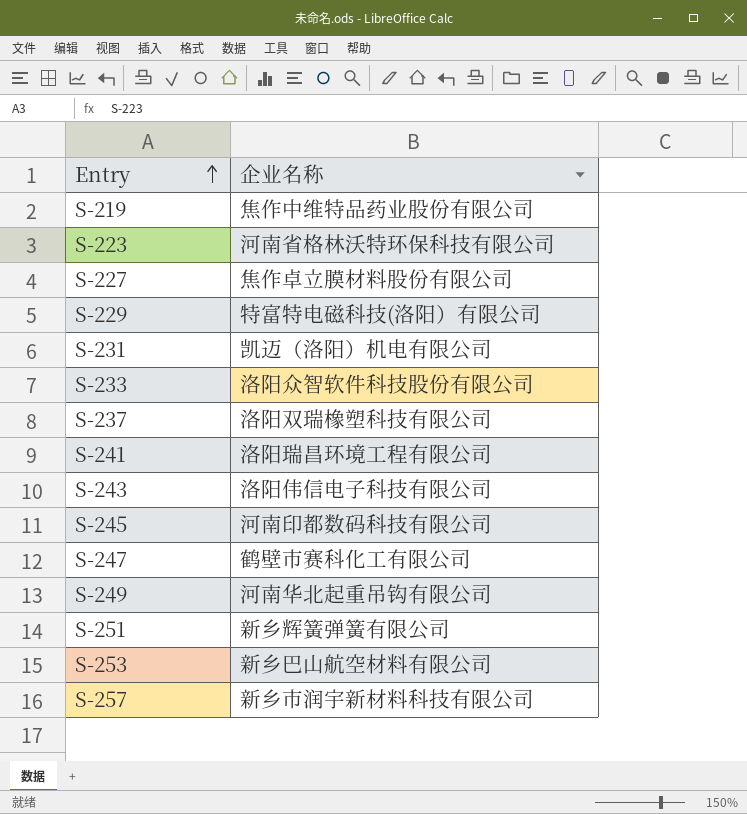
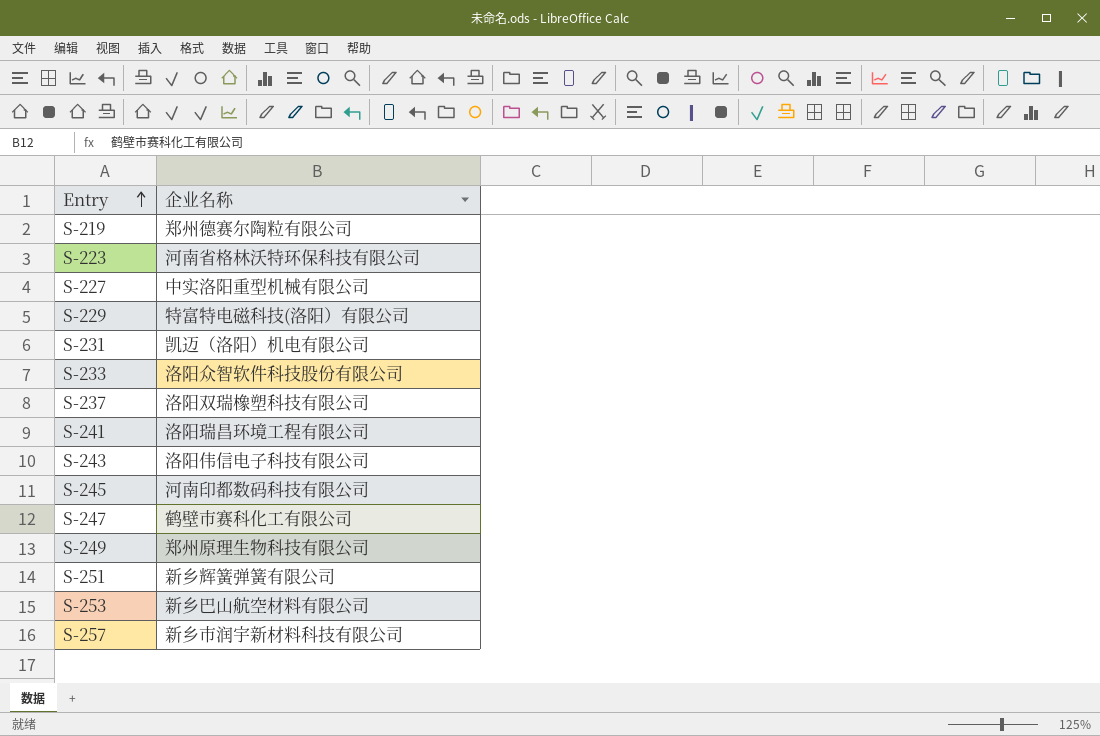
S-219 | 企业名称: 焦作中维特品药业股份有限公司 -> 郑州德赛尔陶粒有限公司
S-227 | 企业名称: 焦作卓立膜材料股份有限公司 -> 中实洛阳重型机械有限公司
S-249 | 企业名称: 河南华北起重吊钩有限公司 -> 郑州原理生物科技有限公司

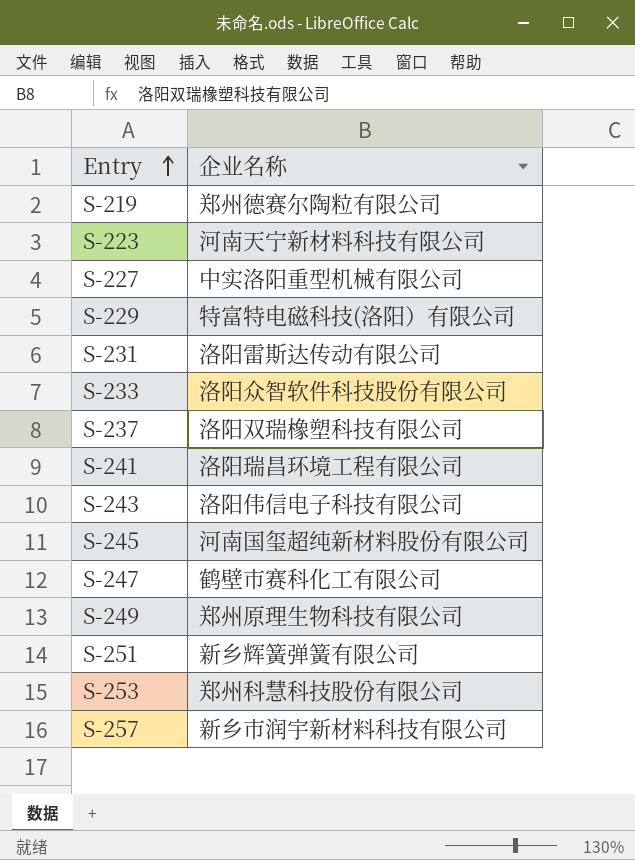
S-223 | 企业名称: 河南省格林沃特环保科技有限公司 -> 河南天宁新材料科技有限公司
S-231 | 企业名称: 凯迈（洛阳）机电有限公司 -> 洛阳雷斯达传动有限公司
S-245 | 企业名称: 河南印都数码科技有限公司 -> 河南国玺超纯新材料股份有限公司
S-253 | 企业名称: 新乡巴山航空材料有限公司 -> 郑州科慧科技股份有限公司

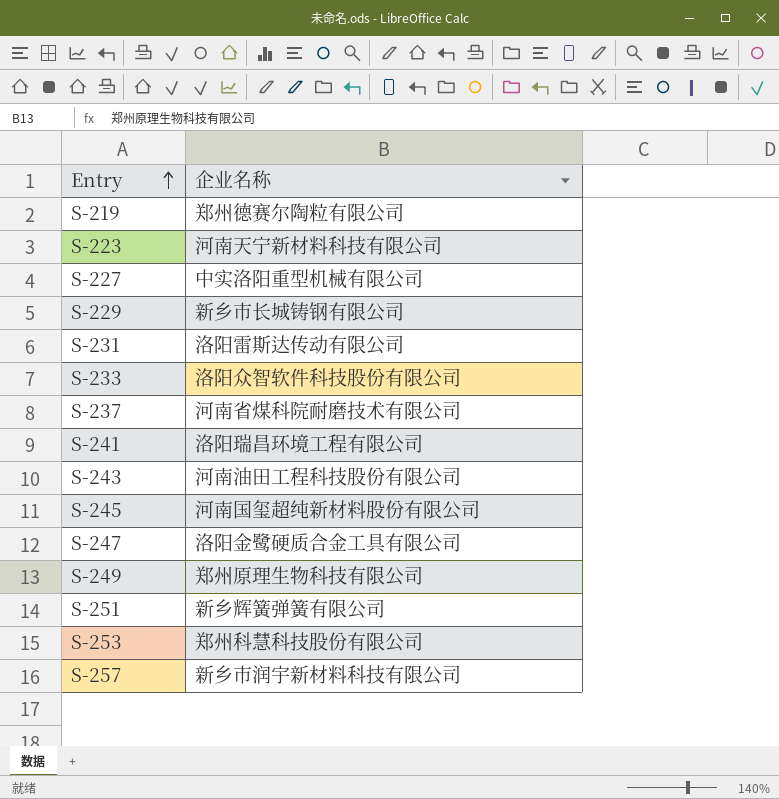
S-229 | 企业名称: 特富特电磁科技(洛阳）有限公司 -> 新乡市长城铸钢有限公司
S-237 | 企业名称: 洛阳双瑞橡塑科技有限公司 -> 河南省煤科院耐磨技术有限公司
S-243 | 企业名称: 洛阳伟信电子科技有限公司 -> 河南油田工程科技股份有限公司
S-247 | 企业名称: 鹤壁市赛科化工有限公司 -> 洛阳金鹭硬质合金工具有限公司

